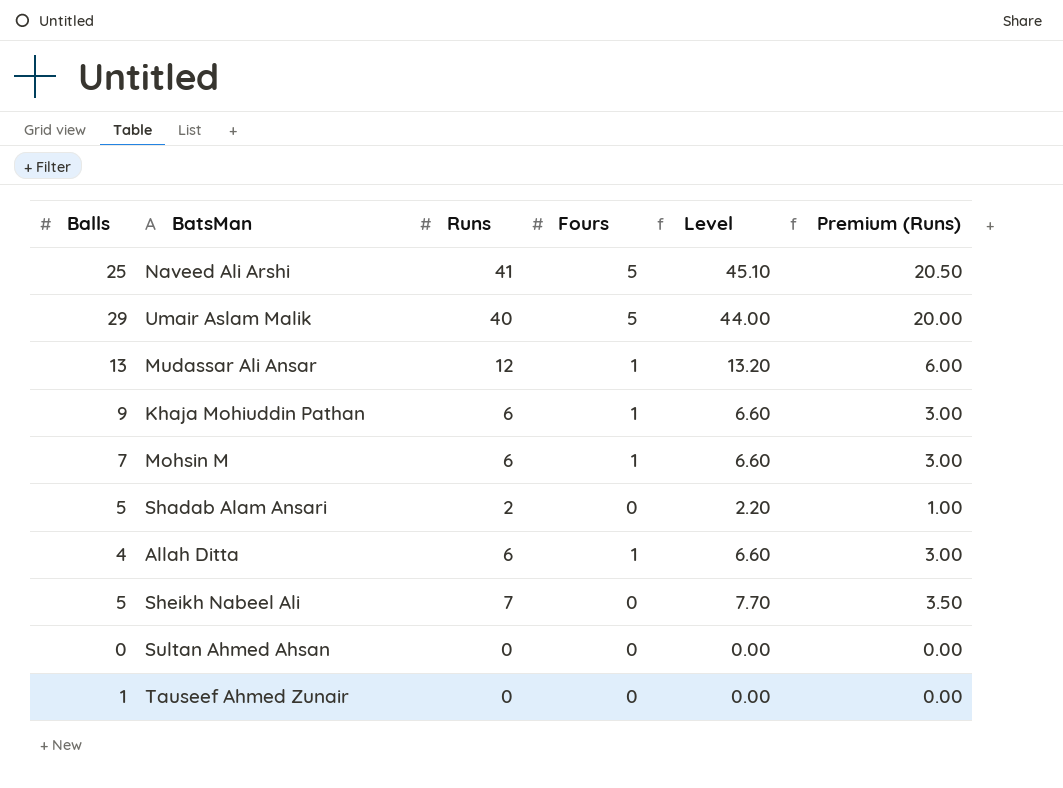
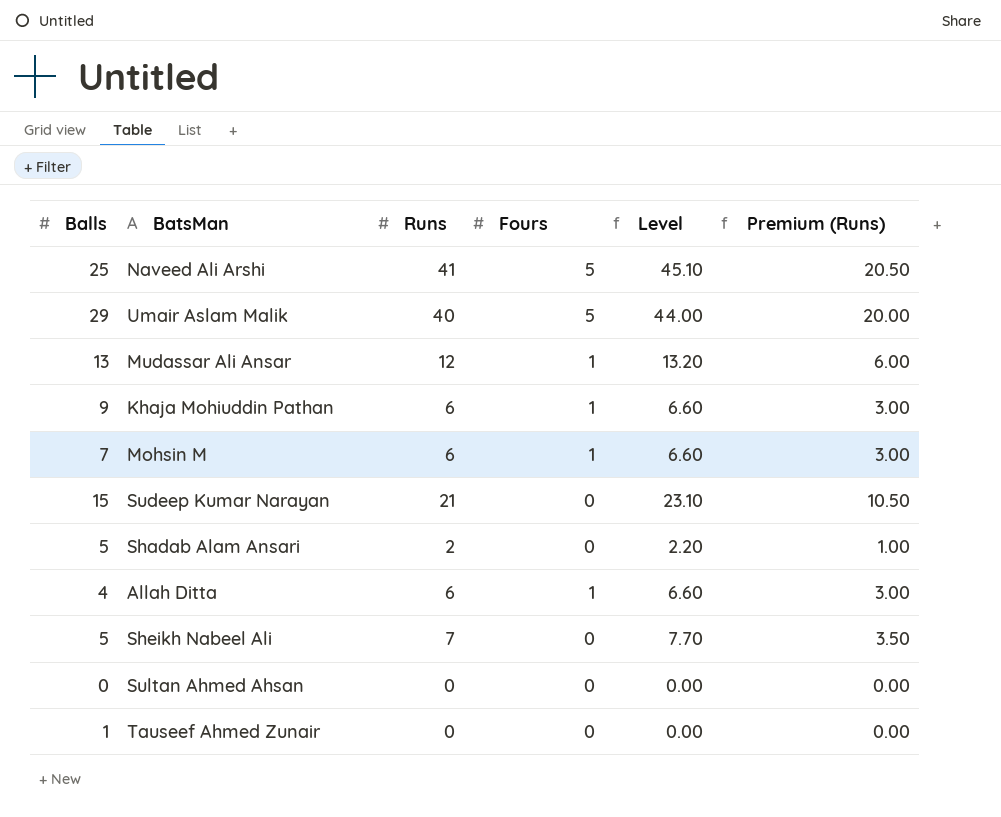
row Sudeep Kumar Narayan: none -> 15 | 21 | 0 | 23.10 | 10.50

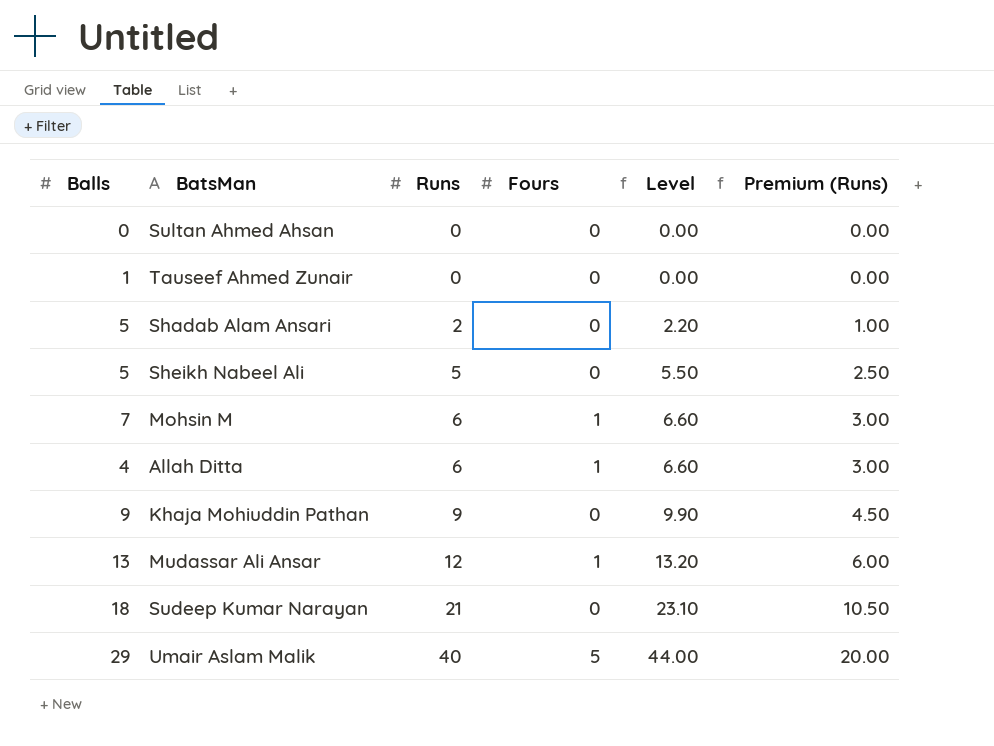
row order: none -> Runs ascending
row Naveed Ali Arshi: 25 | 41 | 5 | 45.10 | 20.50 -> none
Sheikh Nabeel Ali | Runs: 7 -> 5
Sheikh Nabeel Ali | Level: 7.70 -> 5.50
Sheikh Nabeel Ali | Premium (Runs): 3.50 -> 2.50
Khaja Mohiuddin Pathan | Runs: 6 -> 9
Khaja Mohiuddin Pathan | Fours: 1 -> 0
Khaja Mohiuddin Pathan | Level: 6.60 -> 9.90
Khaja Mohiuddin Pathan | Premium (Runs): 3.00 -> 4.50
Sudeep Kumar Narayan | Balls: 15 -> 18

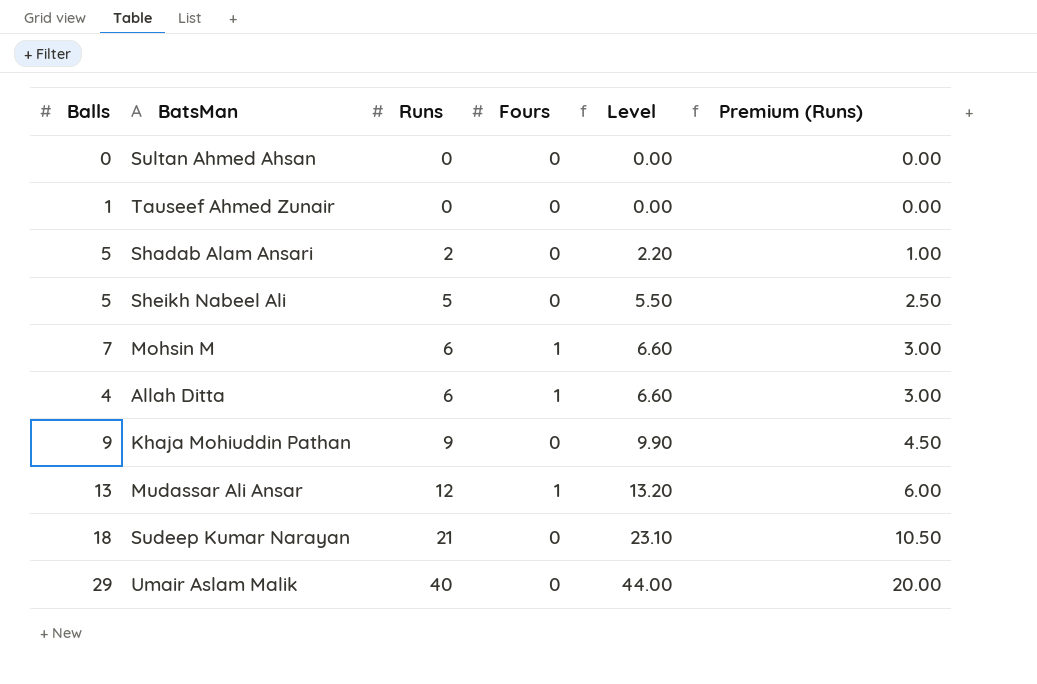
Umair Aslam Malik | Fours: 5 -> 0

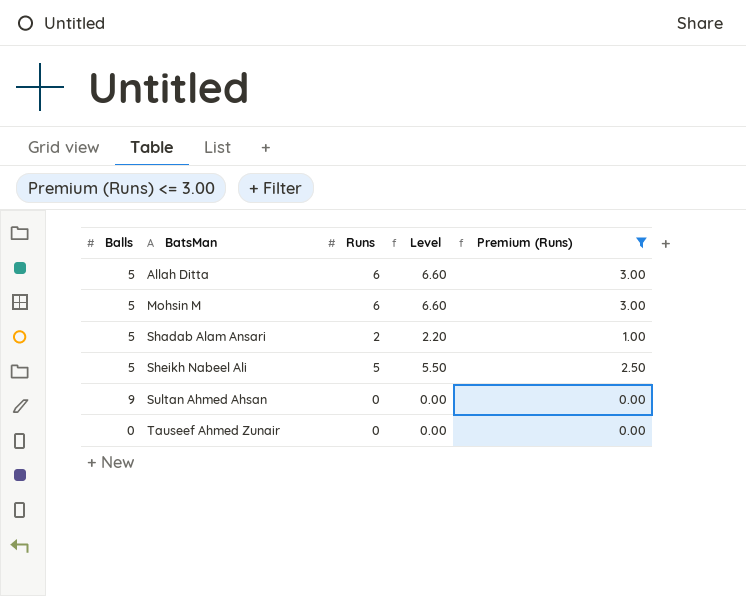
filter: none -> Premium (Runs) <= 3.00
row order: Runs ascending -> BatsMan ascending
column Fours | position: 4 -> none
Allah Ditta | Balls: 4 -> 5
Mohsin M | Balls: 7 -> 5
Sultan Ahmed Ahsan | Balls: 0 -> 9
Tauseef Ahmed Zunair | Balls: 1 -> 0

